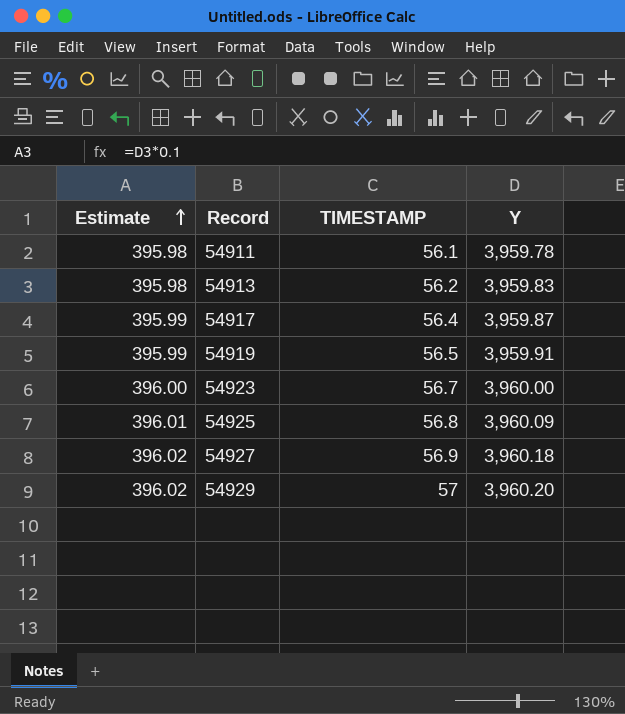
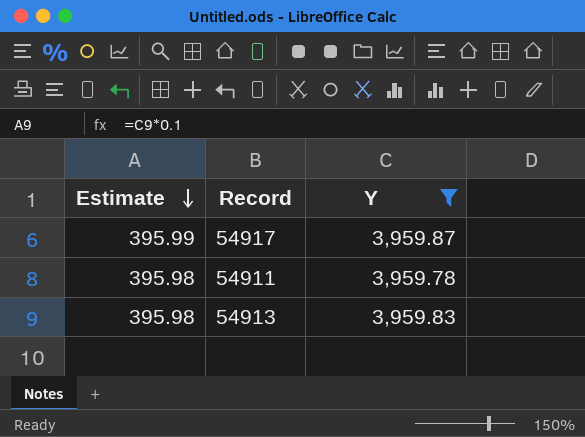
filter: none -> Y <= 3,959.87
row order: Estimate ascending -> Estimate descending
column TIMESTAMP | position: 3 -> none

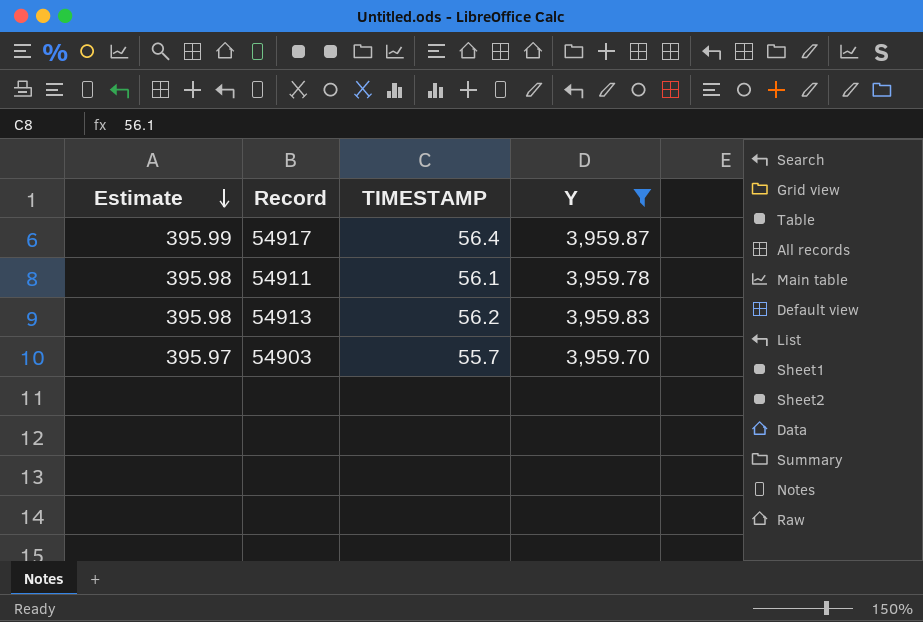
column TIMESTAMP | position: none -> 3
row 54903: none -> 395.97 | 55.7 | 3,959.70

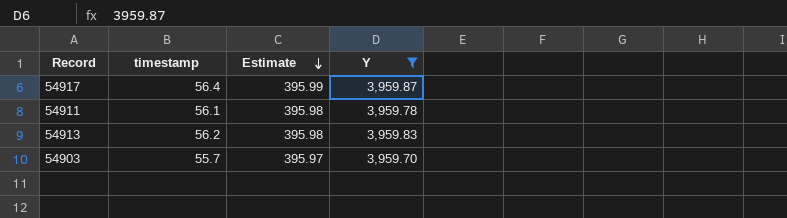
column name: TIMESTAMP -> timestamp
column Estimate | position: 1 -> 3

